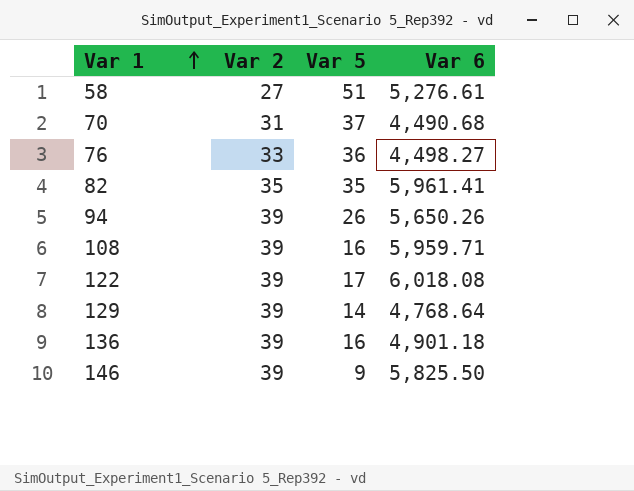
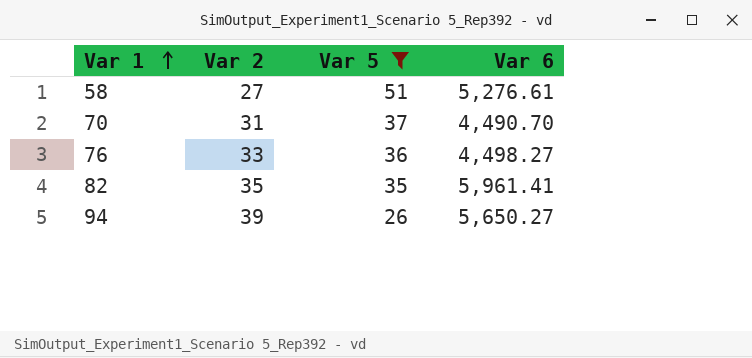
filter: none -> Var 5 >= 26
70 | Var 6: 4,490.68 -> 4,490.70
94 | Var 6: 5,650.26 -> 5,650.27

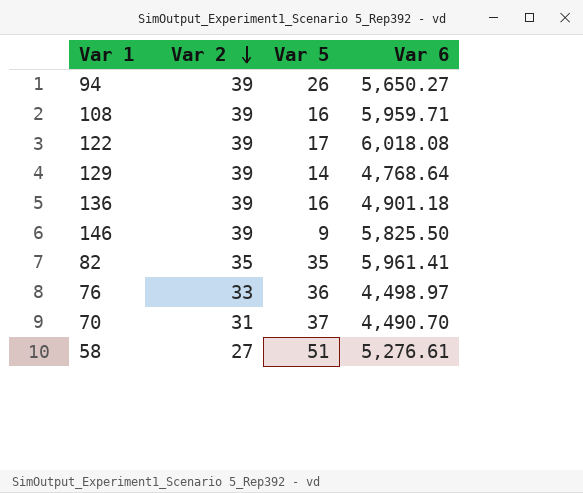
filter: Var 5 >= 26 -> none
row order: Var 1 ascending -> Var 2 descending
76 | Var 6: 4,498.27 -> 4,498.97

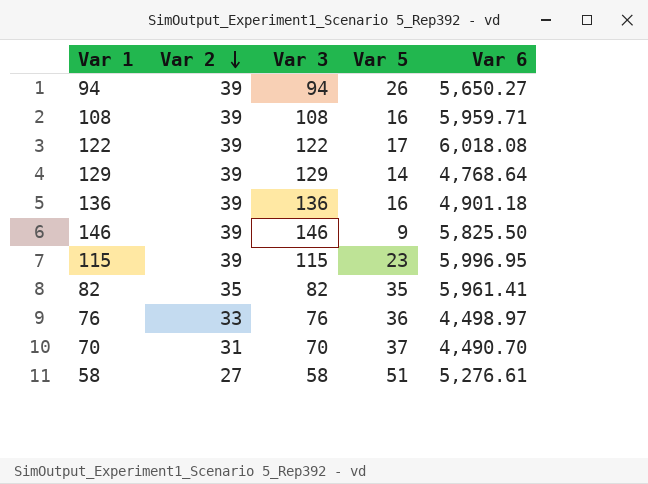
column Var 3 | position: none -> 3
row 115: none -> 39 | 115 | 23 | 5,996.95

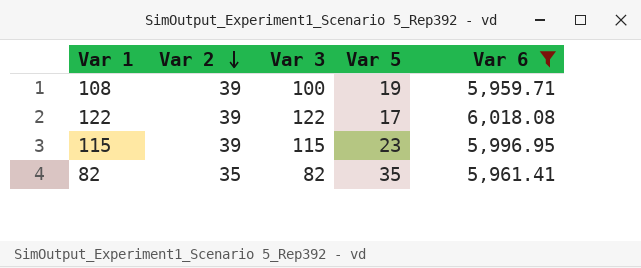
filter: none -> Var 6 >= 5,959.71
108 | Var 3: 108 -> 100
108 | Var 5: 16 -> 19

